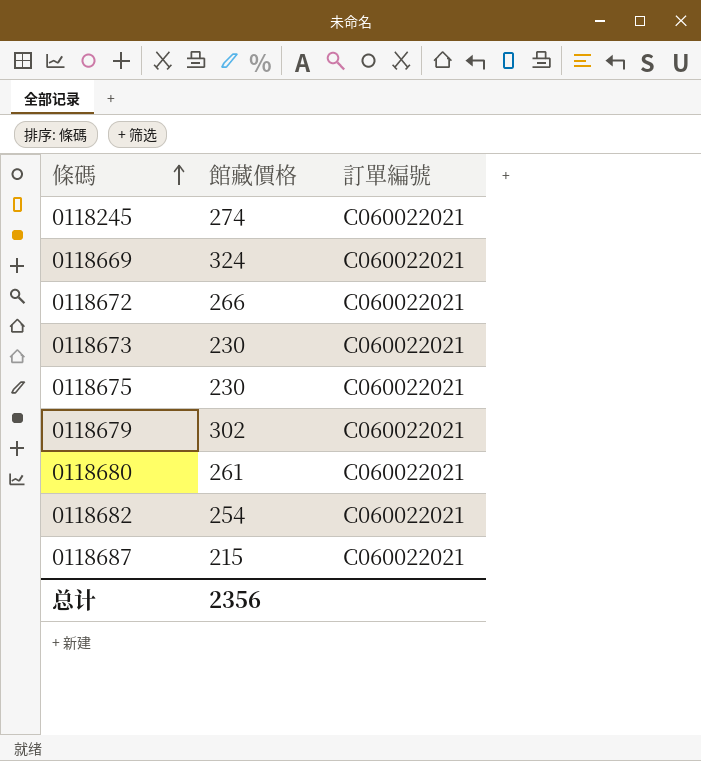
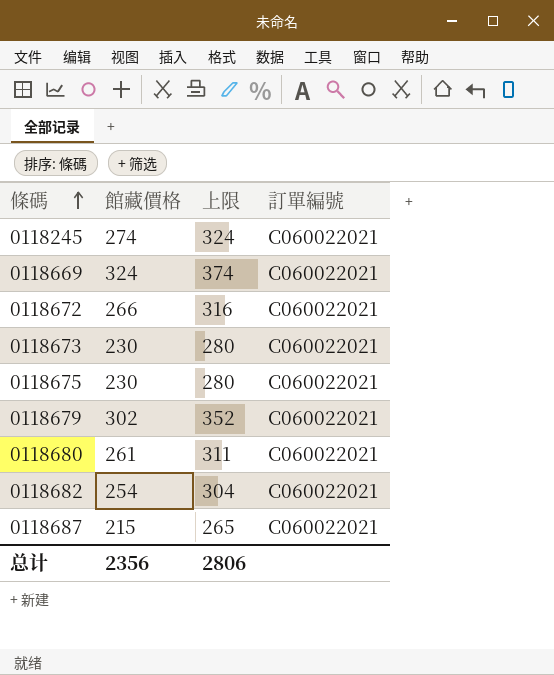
column 上限 | formula: none -> [館藏價格] + 50

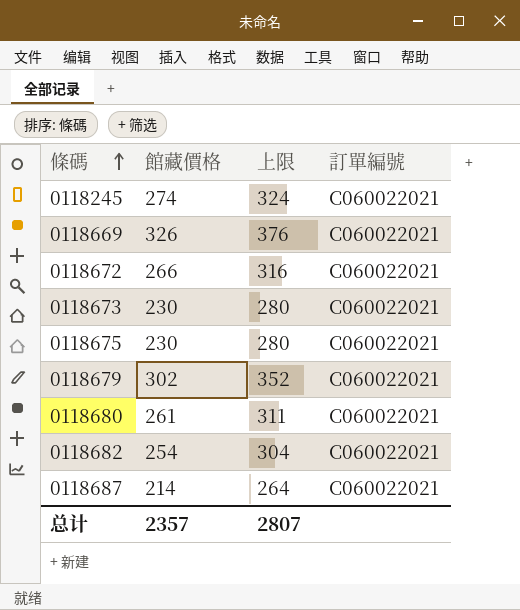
0118669 | 館藏價格: 324 -> 326
0118669 | 上限: 374 -> 376
0118687 | 館藏價格: 215 -> 214
0118687 | 上限: 265 -> 264
总计 | 館藏價格: 2356 -> 2357
总计 | 上限: 2806 -> 2807

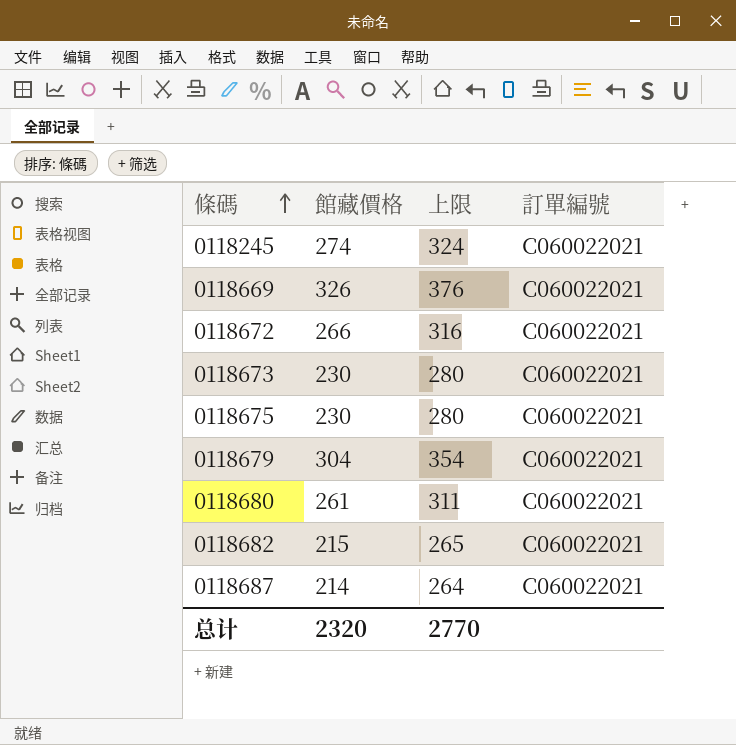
0118679 | 館藏價格: 302 -> 304
0118679 | 上限: 352 -> 354
0118682 | 館藏價格: 254 -> 215
0118682 | 上限: 304 -> 265
总计 | 館藏價格: 2357 -> 2320
总计 | 上限: 2807 -> 2770

